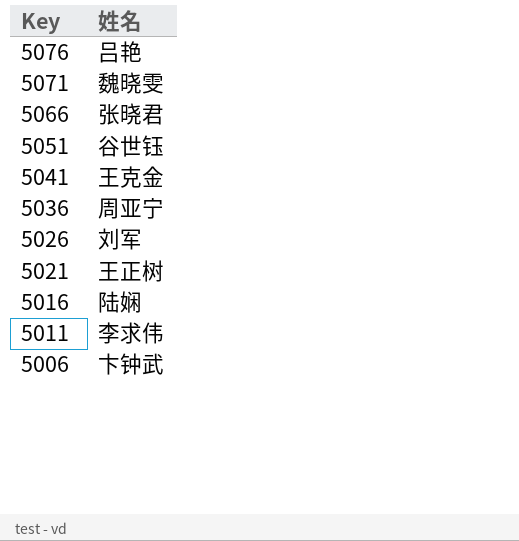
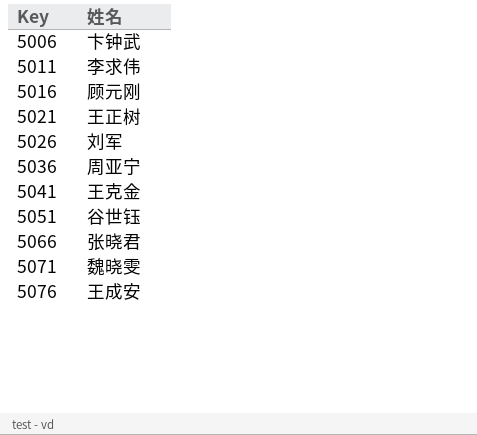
row order: Key descending -> Key ascending
5016 | 姓名: 陆娴 -> 顾元刚
5076 | 姓名: 吕艳 -> 王成安

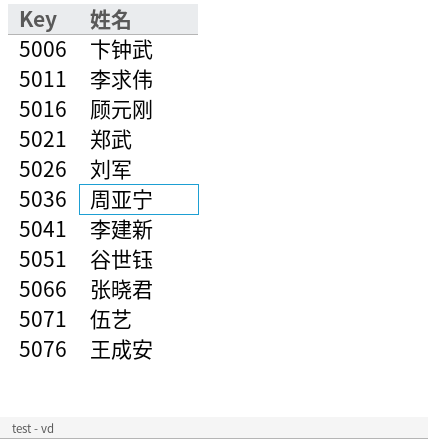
5021 | 姓名: 王正树 -> 郑武
5041 | 姓名: 王克金 -> 李建新
5071 | 姓名: 魏晓雯 -> 伍艺

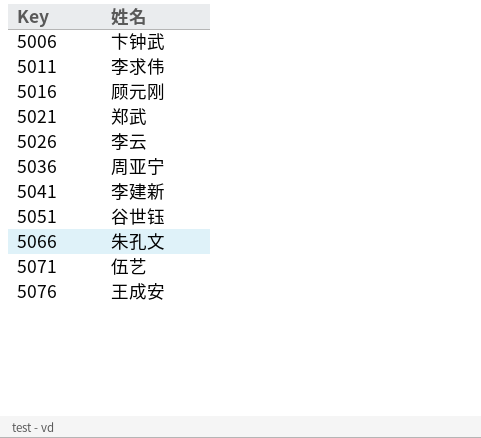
5026 | 姓名: 刘军 -> 李云
5066 | 姓名: 张晓君 -> 朱孔文

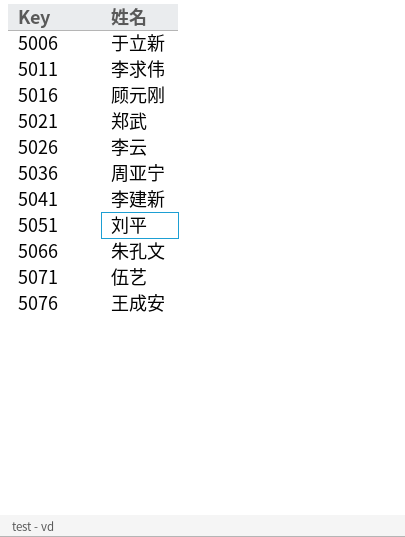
5006 | 姓名: 卞钟武 -> 于立新
5051 | 姓名: 谷世钰 -> 刘平

